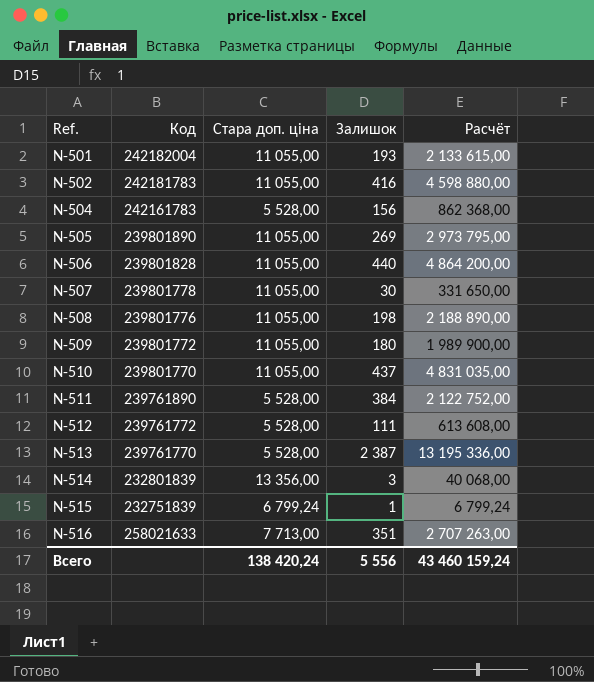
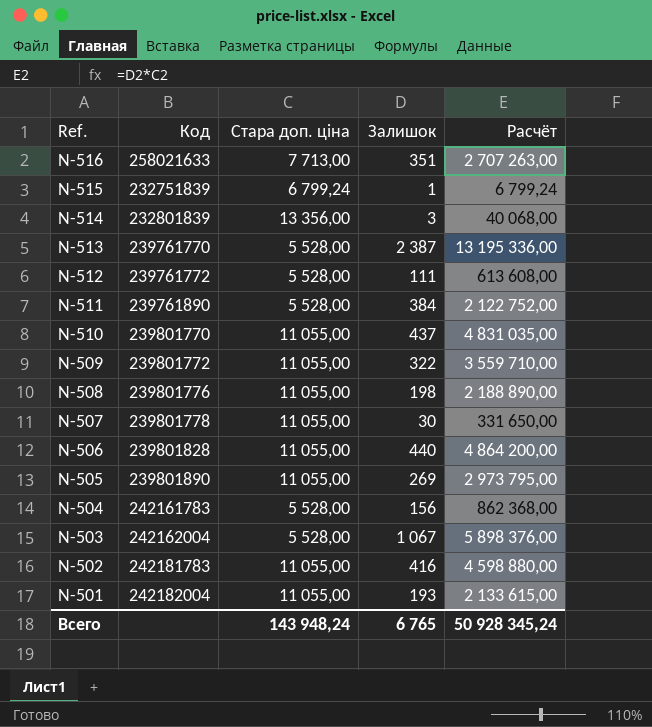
row order: Ref. ascending -> Ref. descending
N-509 | Залишок: 180 -> 322
N-509 | Расчёт: 1 989 900,00 -> 3 559 710,00
row N-503: none -> 242162004 | 5 528,00 | 1 067 | 5 898 376,00
Всего | Стара доп. ціна: 138 420,24 -> 143 948,24
Всего | Залишок: 5 556 -> 6 765
Всего | Расчёт: 43 460 159,24 -> 50 928 345,24

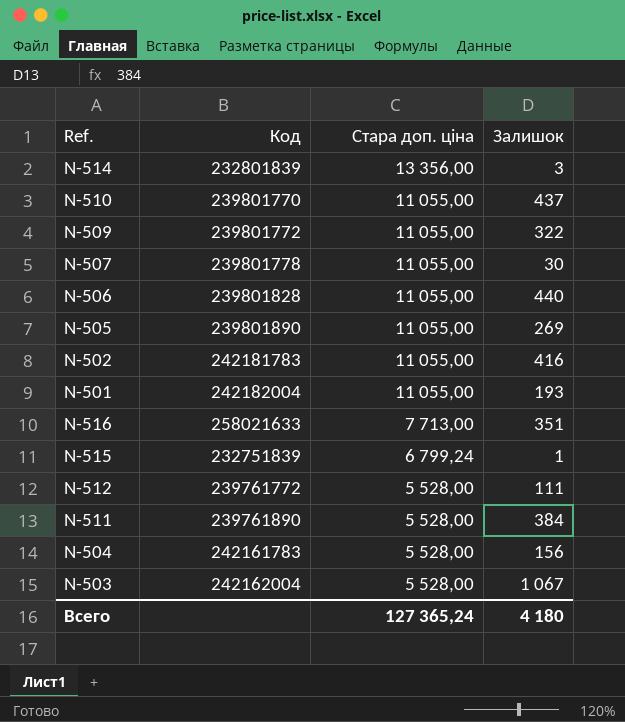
row order: Ref. descending -> Стара доп. ціна descending
column Расчёт | formula: [Стара доп. ціна] * [Залишок] -> none
row N-513: 239761770 | 5 528,00 | 2 387 | 13 195 336,00 -> none
row N-508: 239801776 | 11 055,00 | 198 | 2 188 890,00 -> none
Всего | Стара доп. ціна: 143 948,24 -> 127 365,24
Всего | Залишок: 6 765 -> 4 180

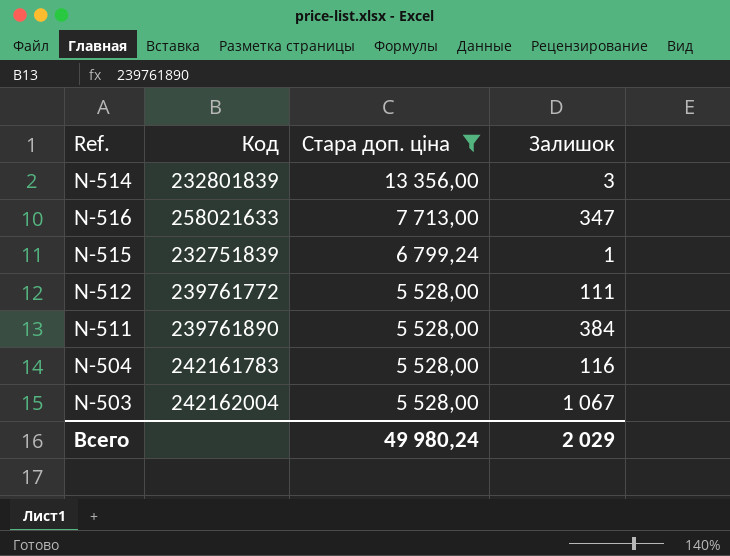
filter: none -> Стара доп. ціна != 11 055,00
N-516 | Залишок: 351 -> 347
N-504 | Залишок: 156 -> 116
Всего | Стара доп. ціна: 127 365,24 -> 49 980,24
Всего | Залишок: 4 180 -> 2 029

